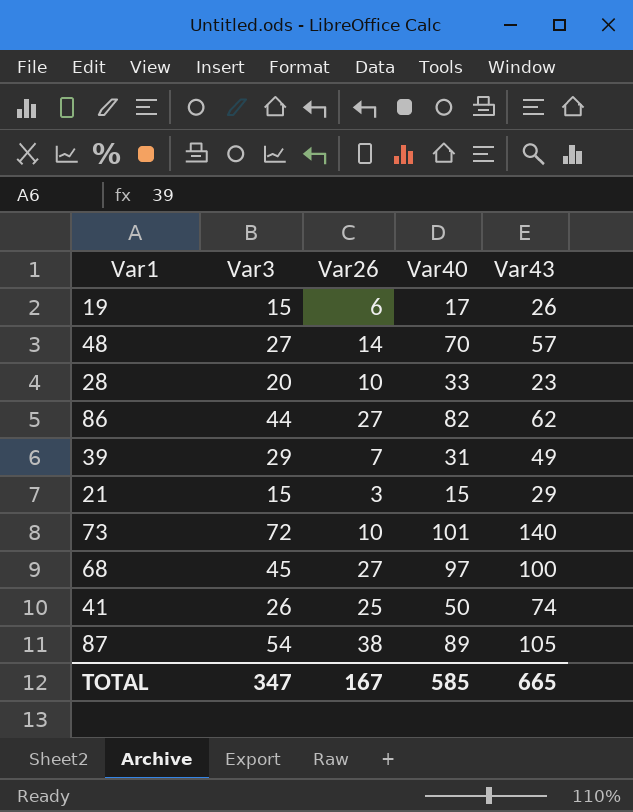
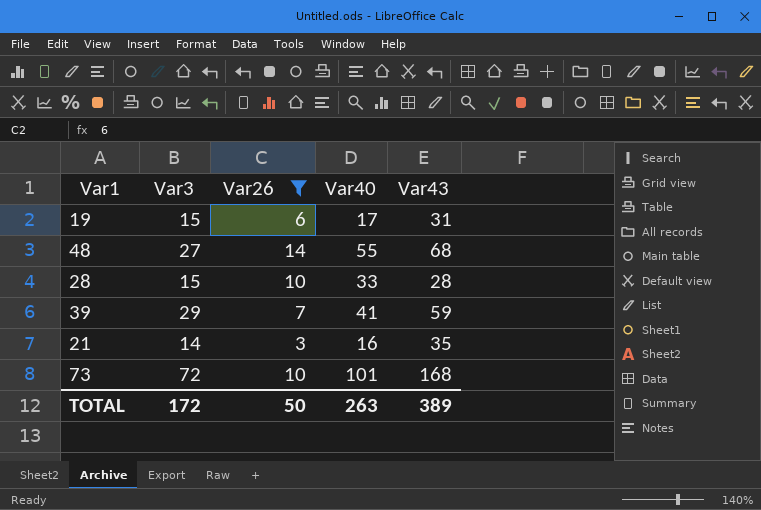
filter: none -> Var26 <= 14
19 | Var43: 26 -> 31
48 | Var40: 70 -> 55
48 | Var43: 57 -> 68
28 | Var3: 20 -> 15
28 | Var43: 23 -> 28
39 | Var40: 31 -> 41
39 | Var43: 49 -> 59
21 | Var3: 15 -> 14
21 | Var40: 15 -> 16
21 | Var43: 29 -> 35
73 | Var43: 140 -> 168
TOTAL | Var3: 347 -> 172
TOTAL | Var26: 167 -> 50
TOTAL | Var40: 585 -> 263
TOTAL | Var43: 665 -> 389

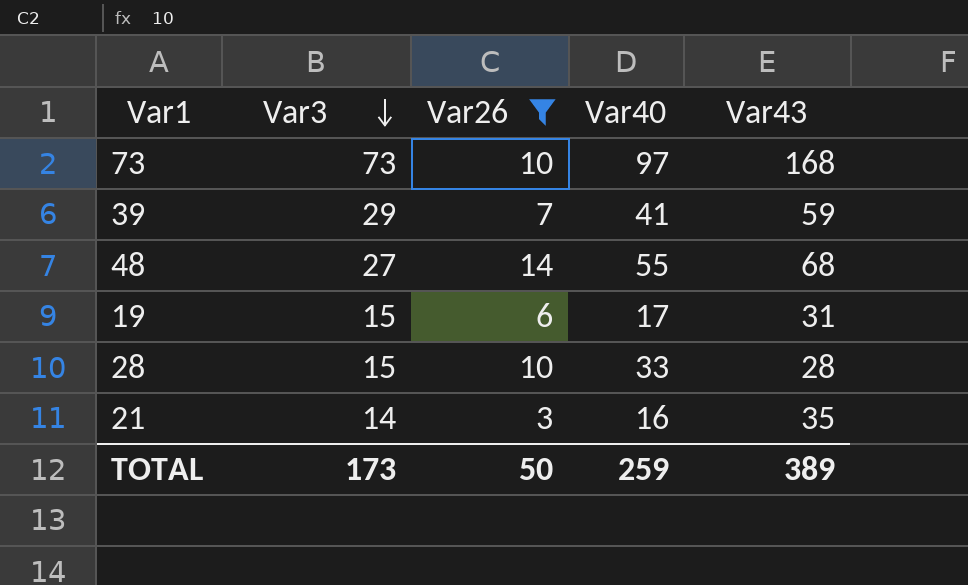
row order: none -> Var3 descending
73 | Var3: 72 -> 73
73 | Var40: 101 -> 97
TOTAL | Var3: 172 -> 173
TOTAL | Var40: 263 -> 259

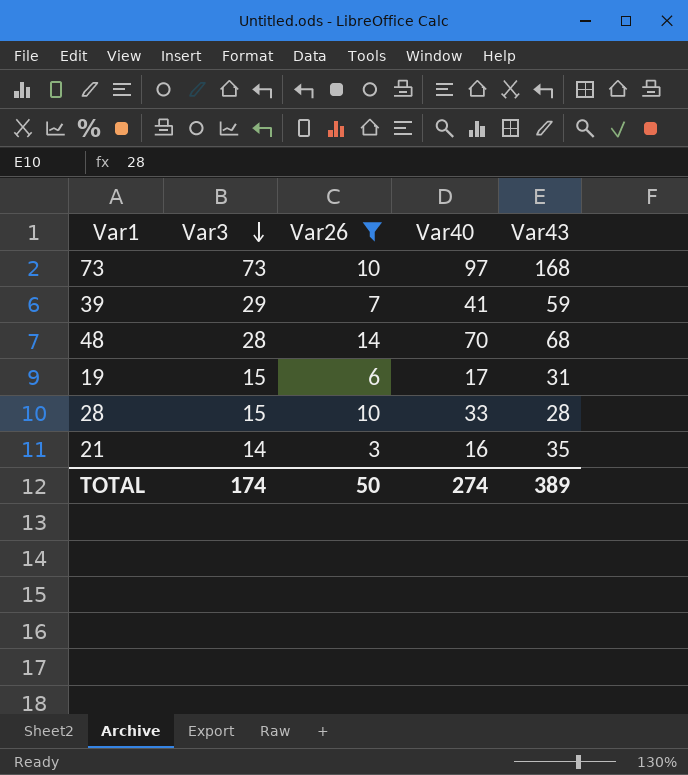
48 | Var3: 27 -> 28
48 | Var40: 55 -> 70
TOTAL | Var3: 173 -> 174
TOTAL | Var40: 259 -> 274

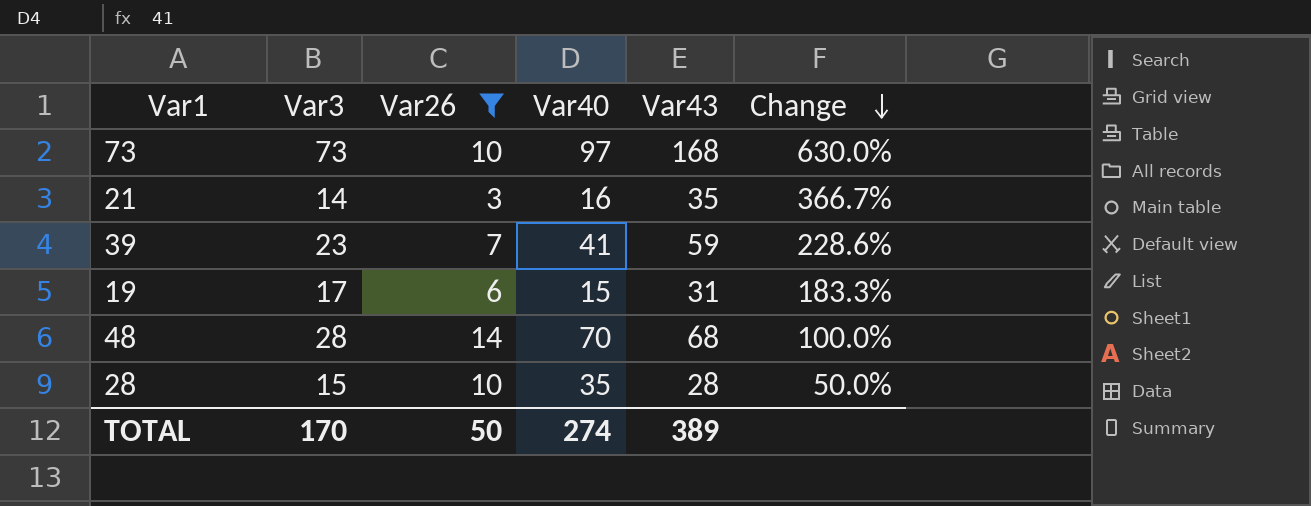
row order: Var3 descending -> Change descending
column Change | formula: none -> ([Var3] - [Var26]) / [Var26]
39 | Var3: 29 -> 23
19 | Var3: 15 -> 17
19 | Var40: 17 -> 15
28 | Var40: 33 -> 35
TOTAL | Var3: 174 -> 170

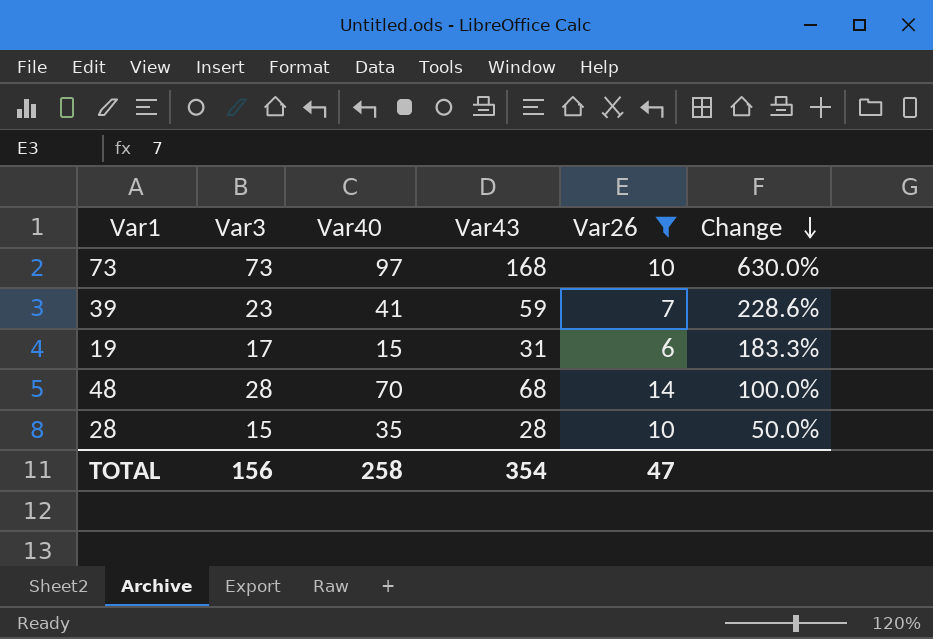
column Var26 | position: 3 -> 5
row 21: 14 | 3 | 16 | 35 | 366.7% -> none
TOTAL | Var3: 170 -> 156
TOTAL | Var40: 274 -> 258
TOTAL | Var43: 389 -> 354
TOTAL | Var26: 50 -> 47

